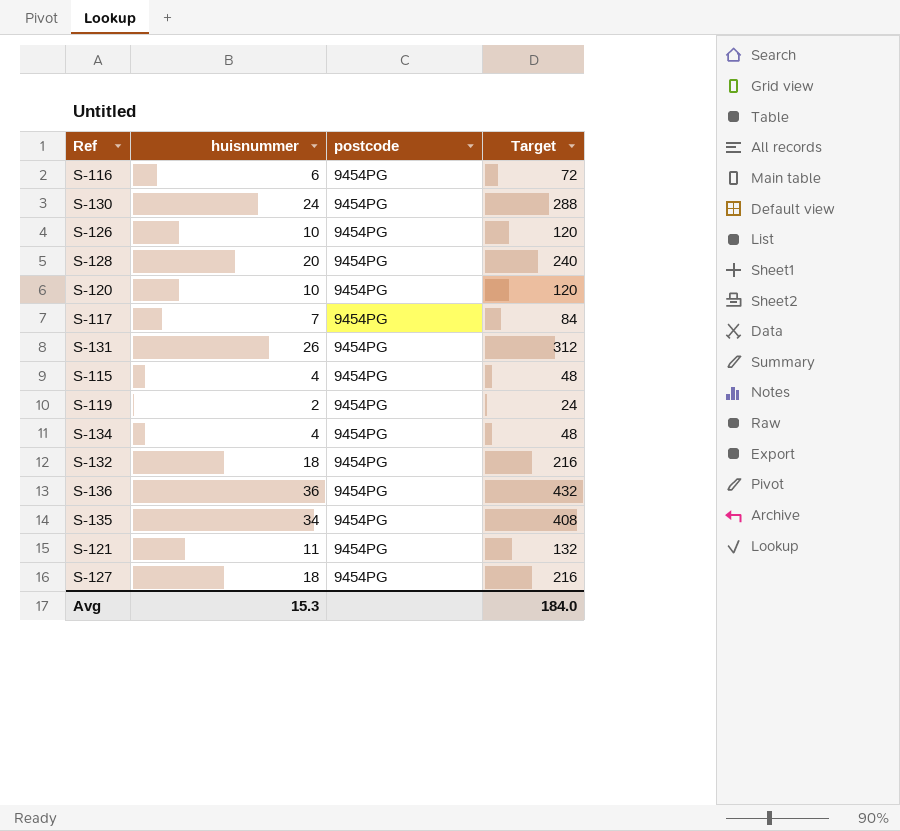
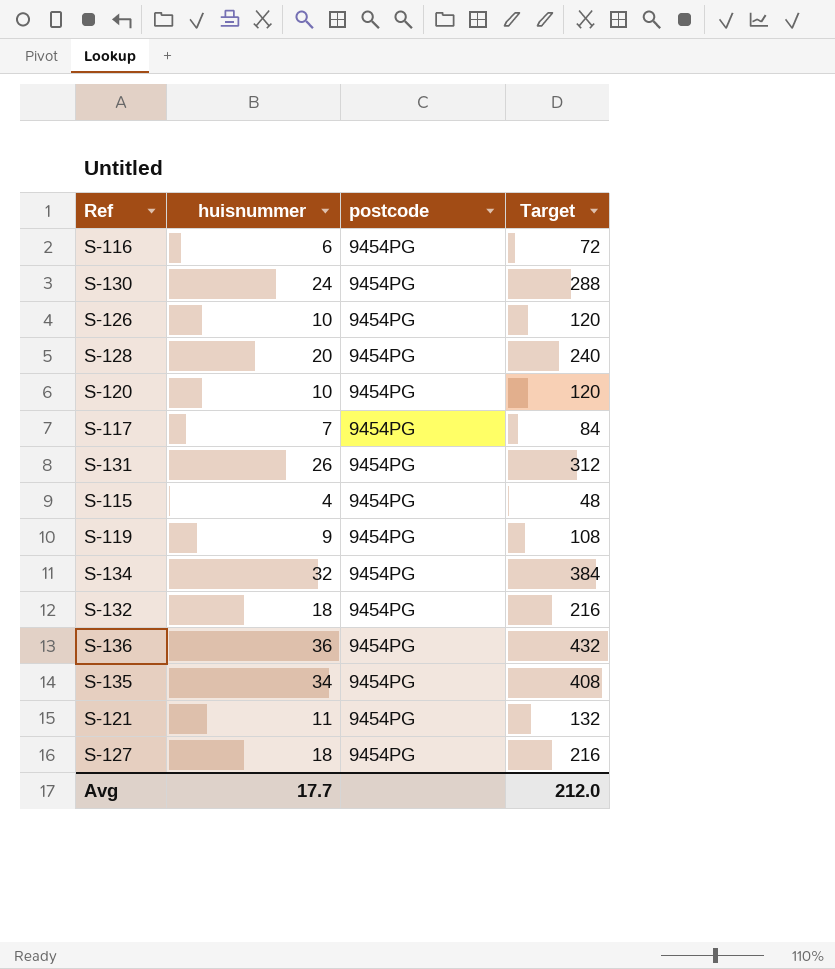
S-119 | huisnummer: 2 -> 9
S-119 | Target: 24 -> 108
S-134 | huisnummer: 4 -> 32
S-134 | Target: 48 -> 384
Avg | huisnummer: 15.3 -> 17.7
Avg | Target: 184.0 -> 212.0

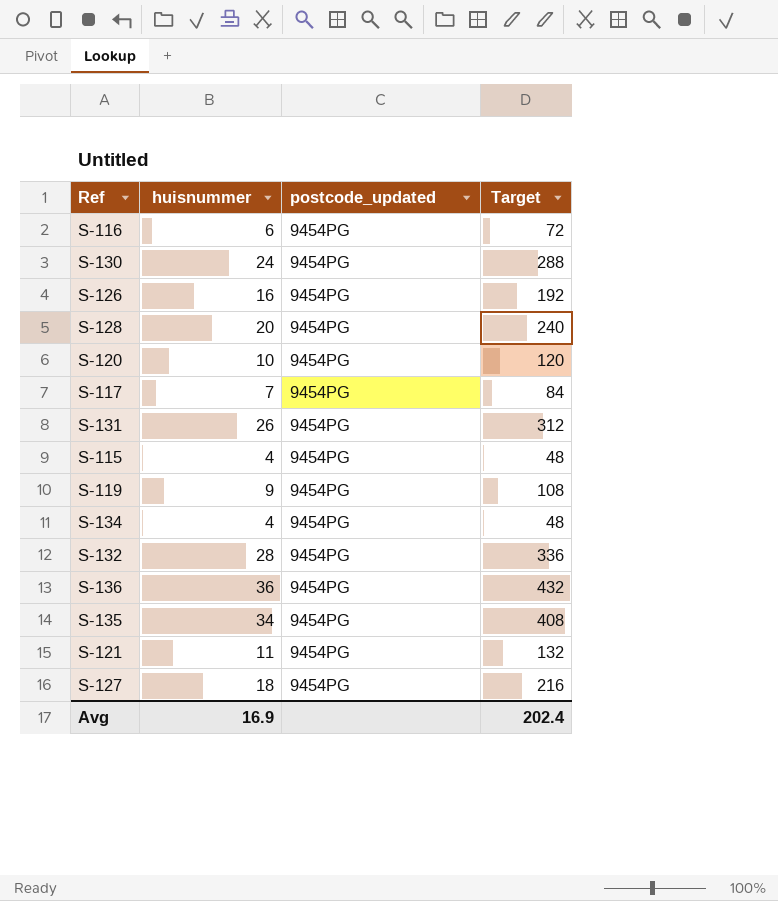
column name: postcode -> postcode_updated
S-126 | huisnummer: 10 -> 16
S-126 | Target: 120 -> 192
S-134 | huisnummer: 32 -> 4
S-134 | Target: 384 -> 48
S-132 | huisnummer: 18 -> 28
S-132 | Target: 216 -> 336
Avg | huisnummer: 17.7 -> 16.9
Avg | Target: 212.0 -> 202.4

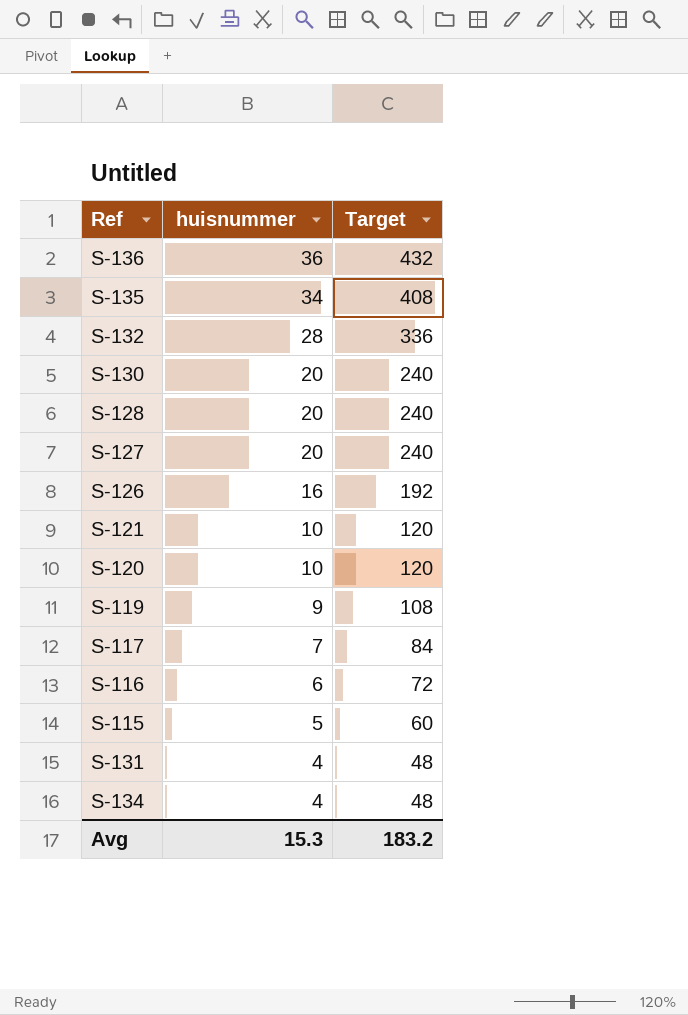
row order: none -> huisnummer descending
column postcode_updated | position: 3 -> none
S-130 | huisnummer: 24 -> 20
S-130 | Target: 288 -> 240
S-127 | huisnummer: 18 -> 20
S-127 | Target: 216 -> 240
S-121 | huisnummer: 11 -> 10
S-121 | Target: 132 -> 120
S-115 | huisnummer: 4 -> 5
S-115 | Target: 48 -> 60
S-131 | huisnummer: 26 -> 4
S-131 | Target: 312 -> 48
Avg | huisnummer: 16.9 -> 15.3
Avg | Target: 202.4 -> 183.2

